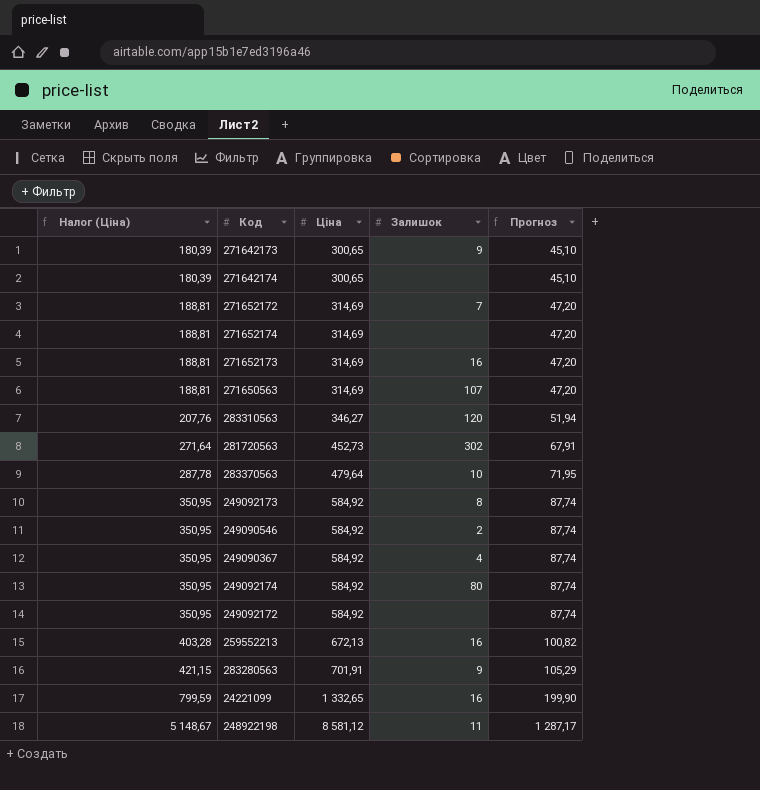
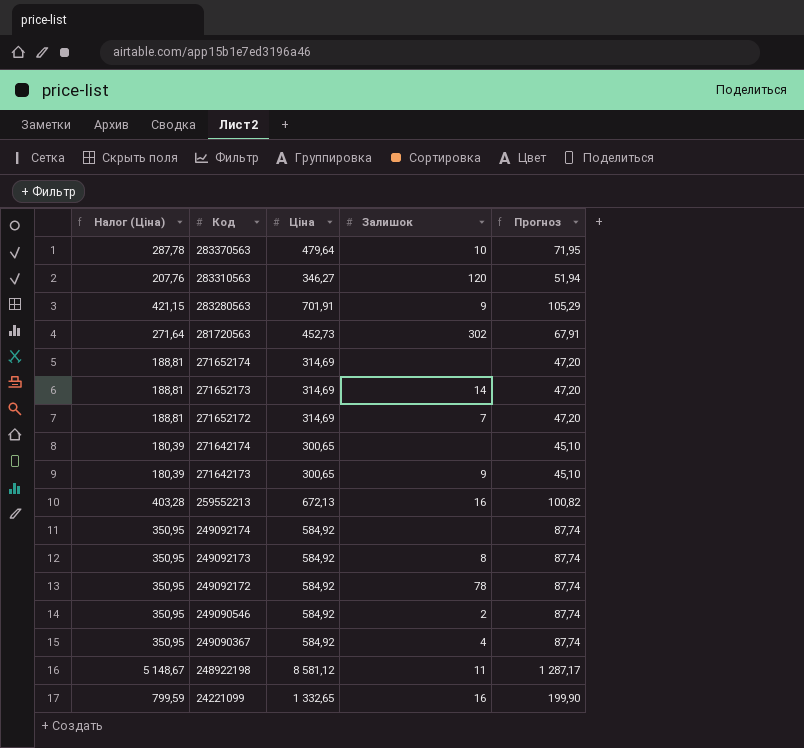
row order: Налог (Ціна) ascending -> Код descending
row 271650563: 188,81 | 314,69 | 107 | 47,20 -> none
271652173 | Залишок: 16 -> 14
249092174 | Залишок: 80 -> none
249092172 | Залишок: none -> 78

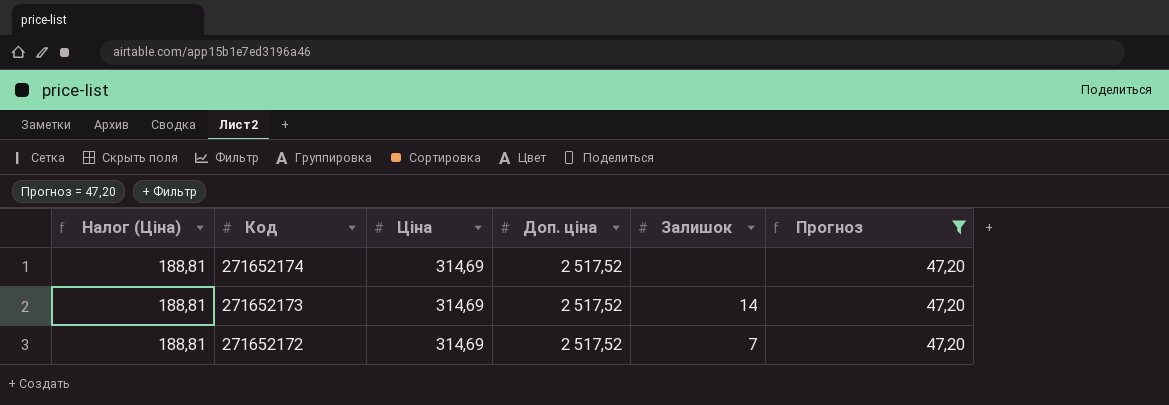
filter: none -> Прогноз = 47,20
column Доп. ціна | position: none -> 4

